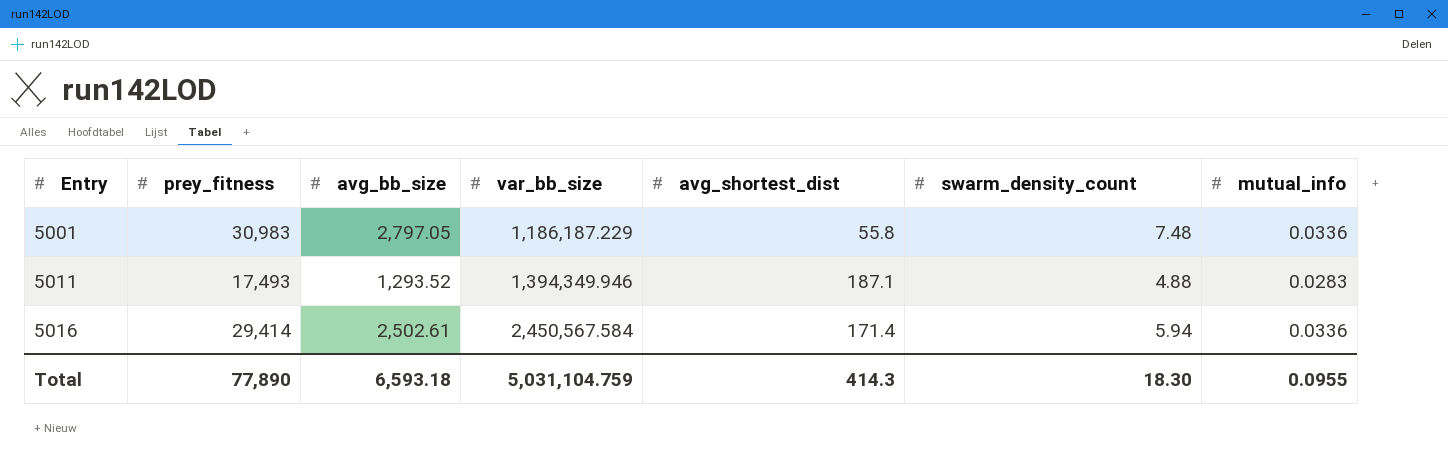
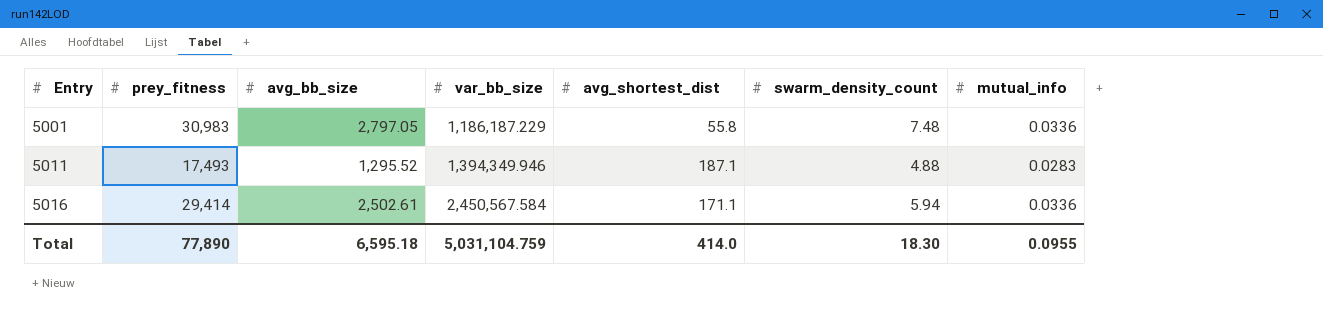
5011 | avg_bb_size: 1,293.52 -> 1,295.52
5016 | avg_shortest_dist: 171.4 -> 171.1
Total | avg_bb_size: 6,593.18 -> 6,595.18
Total | avg_shortest_dist: 414.3 -> 414.0

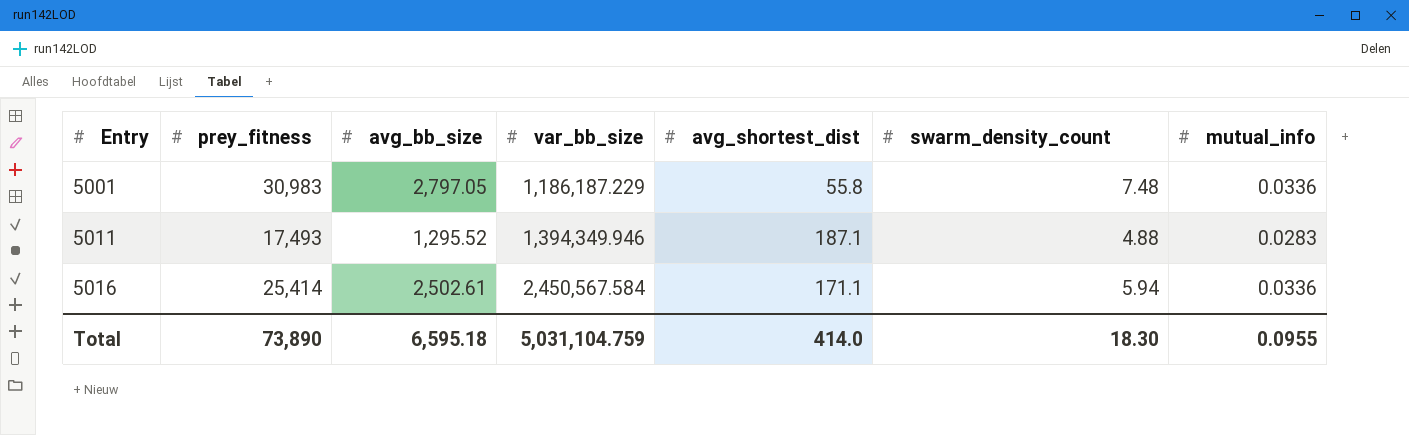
5016 | prey_fitness: 29,414 -> 25,414
Total | prey_fitness: 77,890 -> 73,890

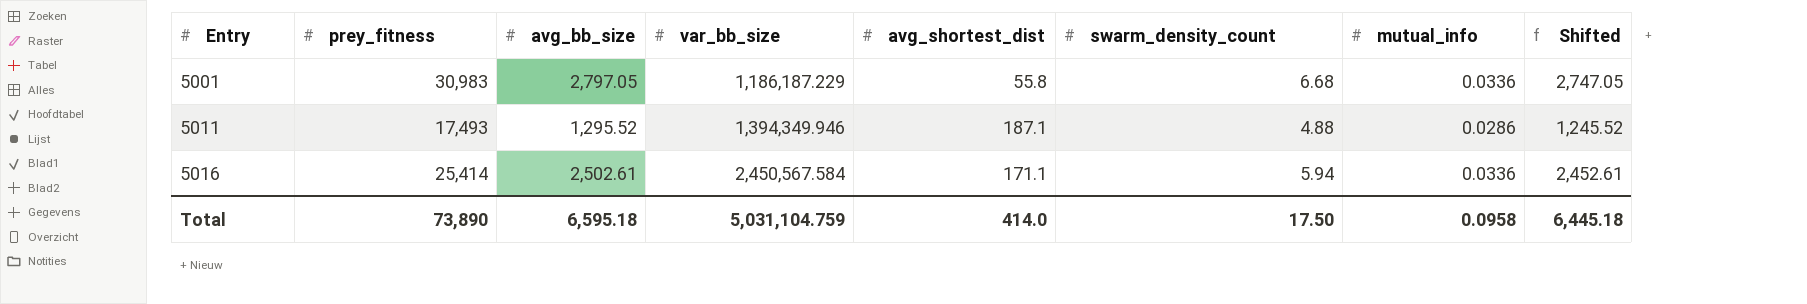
column Shifted | formula: none -> [avg_bb_size] - 50
5001 | swarm_density_count: 7.48 -> 6.68
5011 | mutual_info: 0.0283 -> 0.0286
Total | swarm_density_count: 18.30 -> 17.50
Total | mutual_info: 0.0955 -> 0.0958

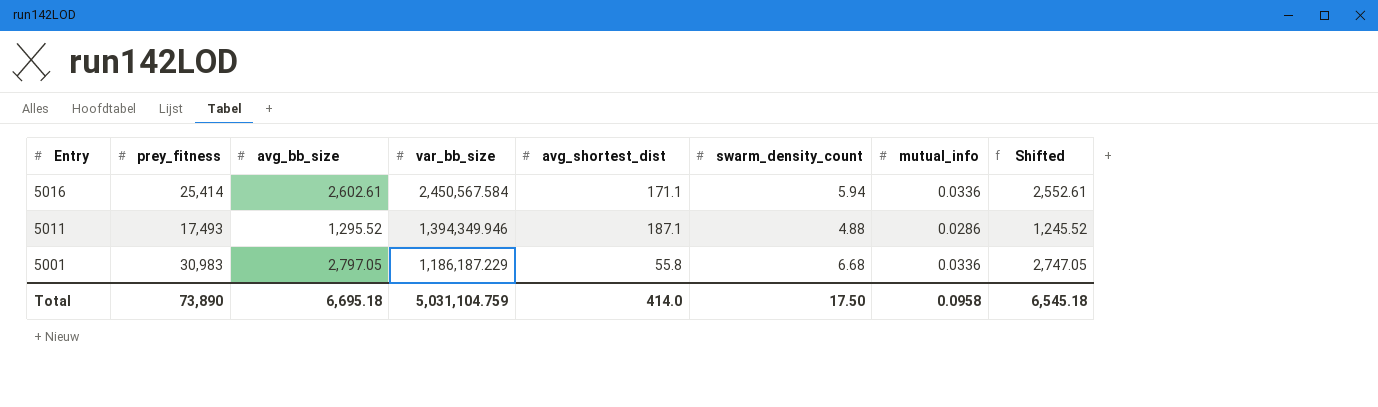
row order: Entry ascending -> Entry descending
5016 | avg_bb_size: 2,502.61 -> 2,602.61
5016 | Shifted: 2,452.61 -> 2,552.61
Total | avg_bb_size: 6,595.18 -> 6,695.18
Total | Shifted: 6,445.18 -> 6,545.18

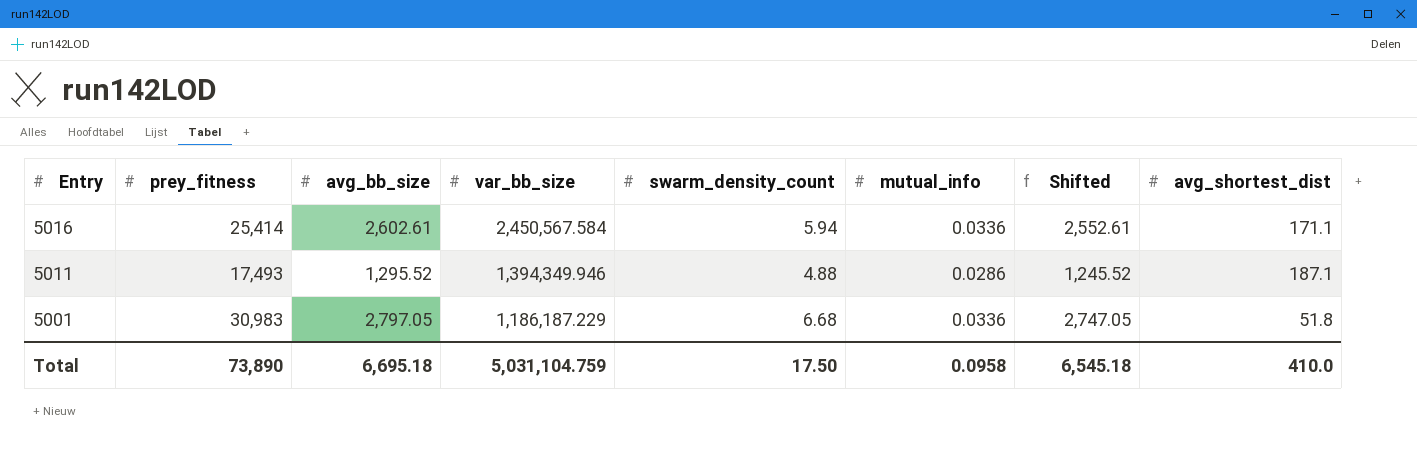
column avg_shortest_dist | position: 5 -> 8
5001 | avg_shortest_dist: 55.8 -> 51.8
Total | avg_shortest_dist: 414.0 -> 410.0

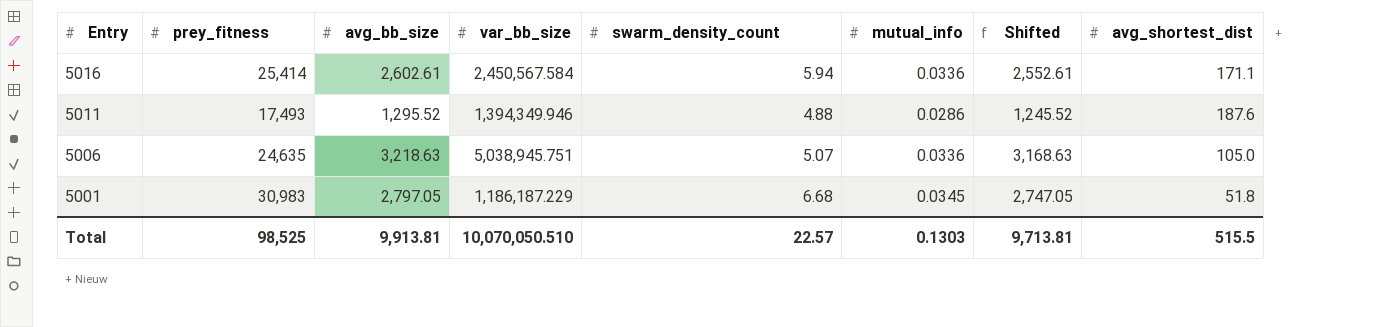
5011 | avg_shortest_dist: 187.1 -> 187.6
row 5006: none -> 24,635 | 3,218.63 | 5,038,945.751 | 5.07 | 0.0336 | 3,168.63 | 105.0
5001 | mutual_info: 0.0336 -> 0.0345
Total | prey_fitness: 73,890 -> 98,525
Total | avg_bb_size: 6,695.18 -> 9,913.81
Total | var_bb_size: 5,031,104.759 -> 10,070,050.510
Total | swarm_density_count: 17.50 -> 22.57
Total | mutual_info: 0.0958 -> 0.1303
Total | Shifted: 6,545.18 -> 9,713.81
Total | avg_shortest_dist: 410.0 -> 515.5

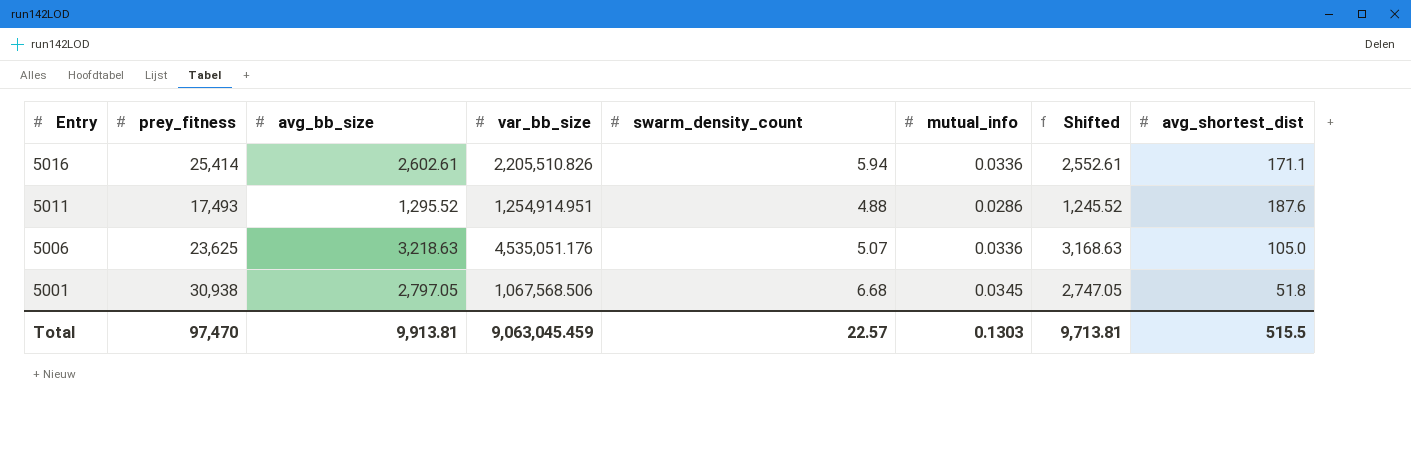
5016 | var_bb_size: 2,450,567.584 -> 2,205,510.826
5011 | var_bb_size: 1,394,349.946 -> 1,254,914.951
5006 | prey_fitness: 24,635 -> 23,625
5006 | var_bb_size: 5,038,945.751 -> 4,535,051.176
5001 | prey_fitness: 30,983 -> 30,938
5001 | var_bb_size: 1,186,187.229 -> 1,067,568.506
Total | prey_fitness: 98,525 -> 97,470
Total | var_bb_size: 10,070,050.510 -> 9,063,045.459

